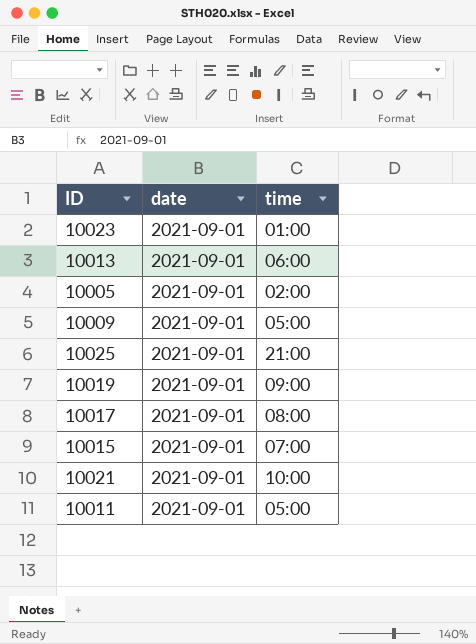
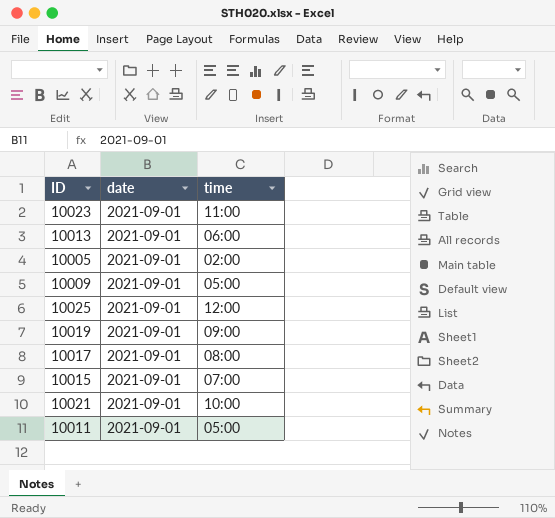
10023 | time: 01:00 -> 11:00
10025 | time: 21:00 -> 12:00

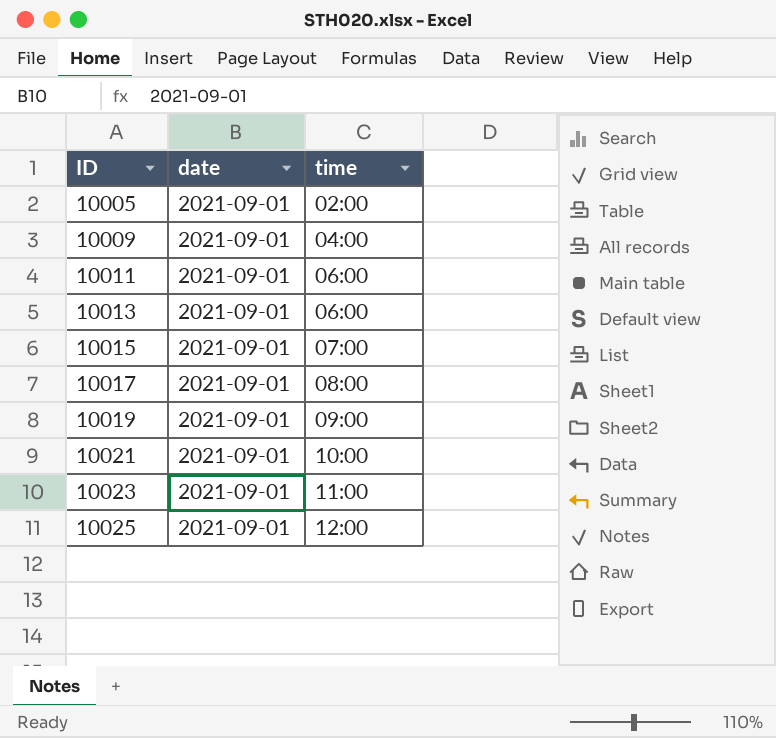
row order: none -> ID ascending
10009 | time: 05:00 -> 04:00
10011 | time: 05:00 -> 06:00

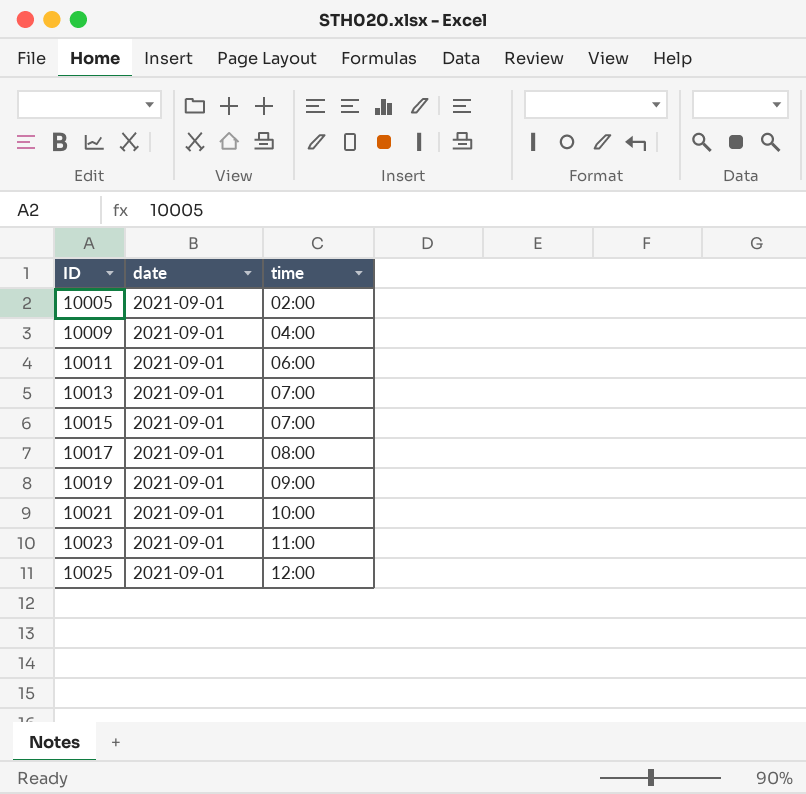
10013 | time: 06:00 -> 07:00

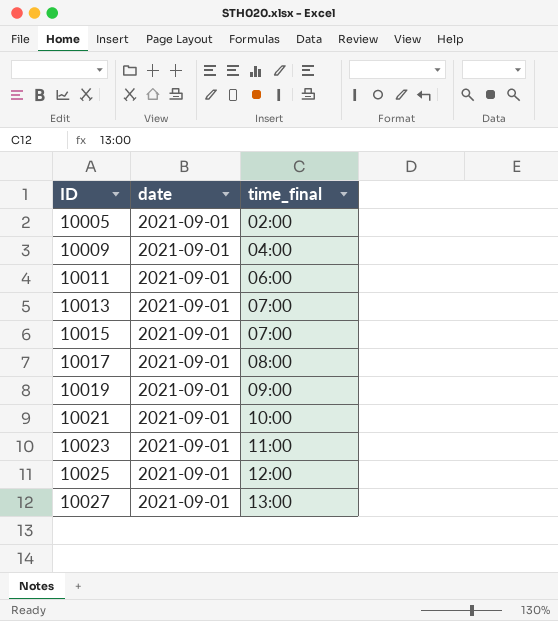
column name: time -> time_final
row 10027: none -> 2021-09-01 | 13:00

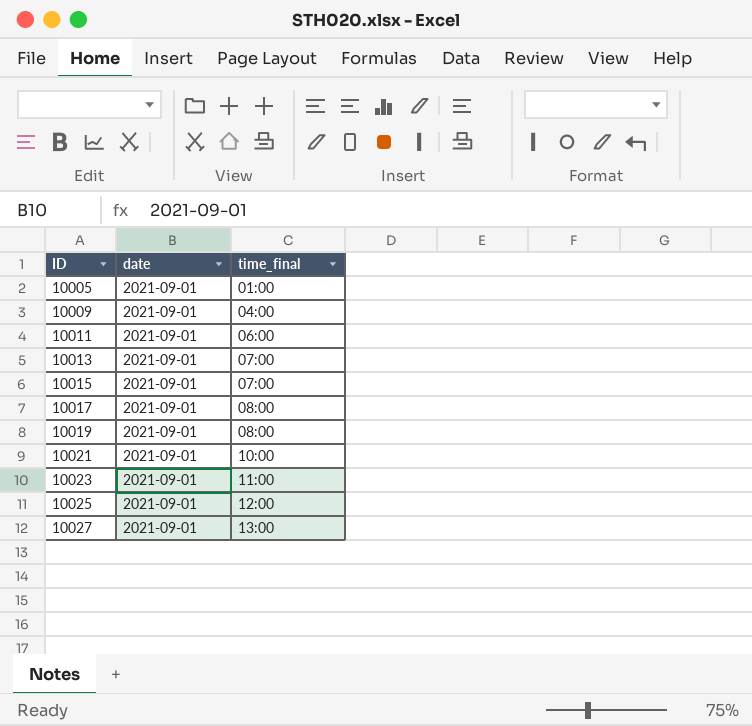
10005 | time_final: 02:00 -> 01:00
10019 | time_final: 09:00 -> 08:00

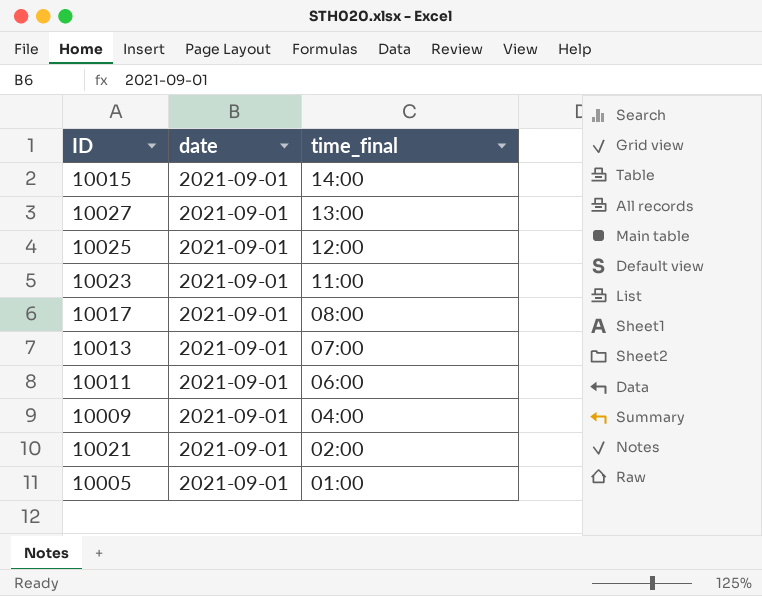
row order: ID ascending -> time_final descending
row 10019: 2021-09-01 | 08:00 -> none
10015 | time_final: 07:00 -> 14:00
10021 | time_final: 10:00 -> 02:00

